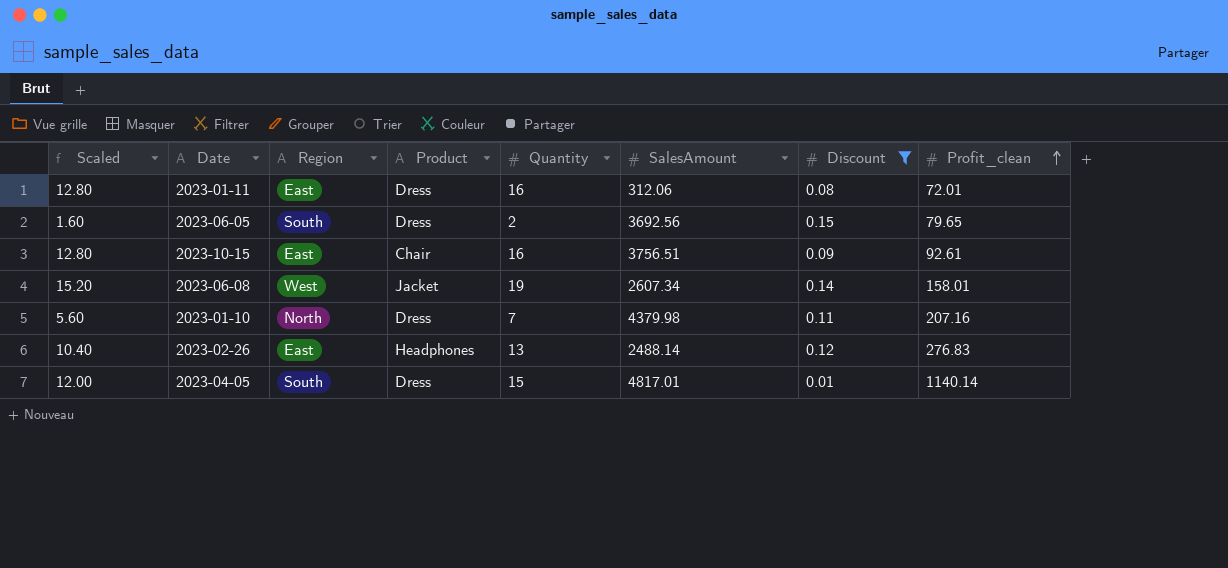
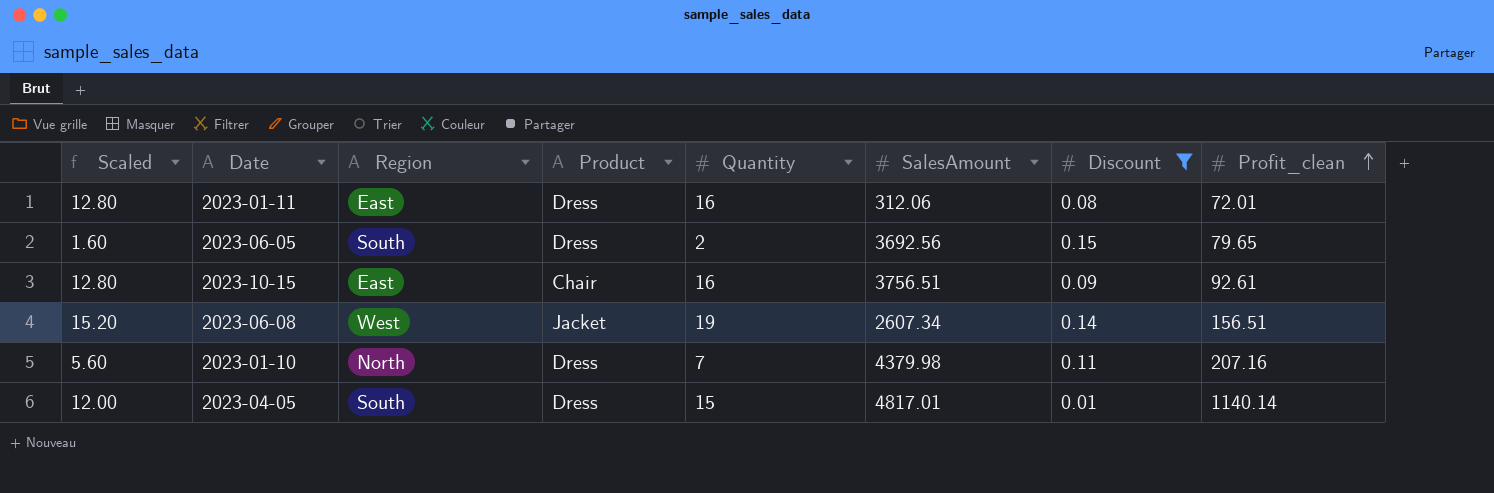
row 2023-02-26: 10.40 | East | Headphones | 13 | 2488.14 | 0.12 | 276.83 -> none
2023-06-08 | Profit_clean: 158.01 -> 156.51

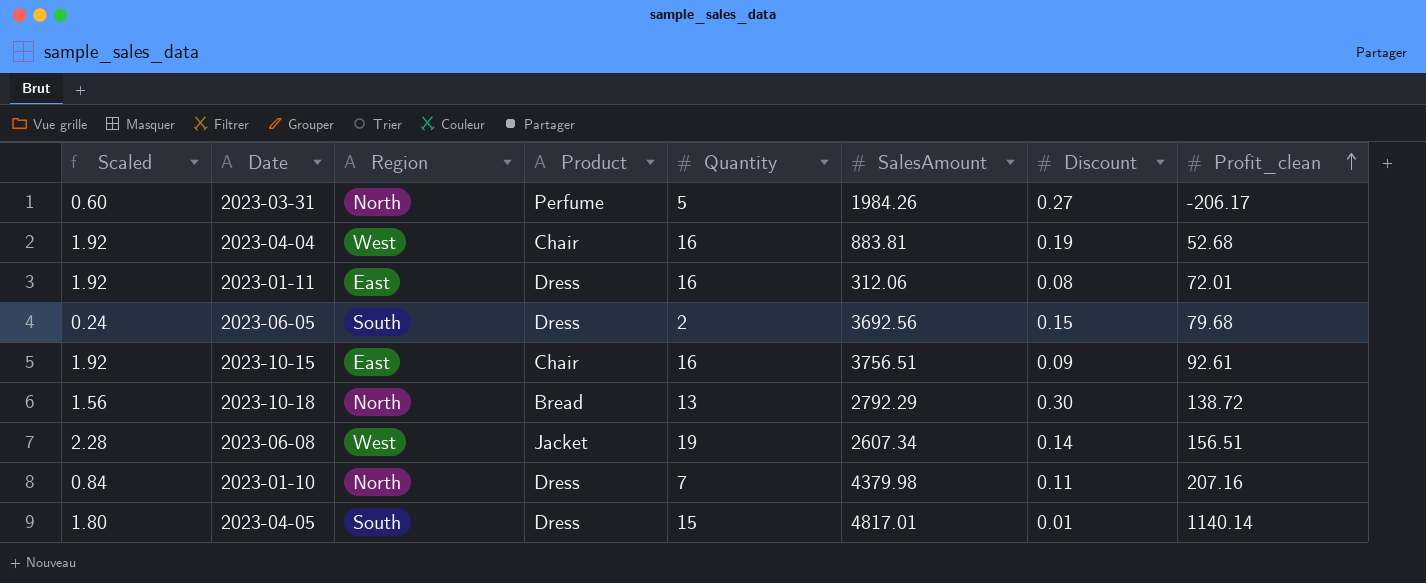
filter: Discount <= 0.15 -> none
column Scaled | formula: [Quantity] * 0.8 -> [Quantity] * 0.12
2023-06-05 | Profit_clean: 79.65 -> 79.68

